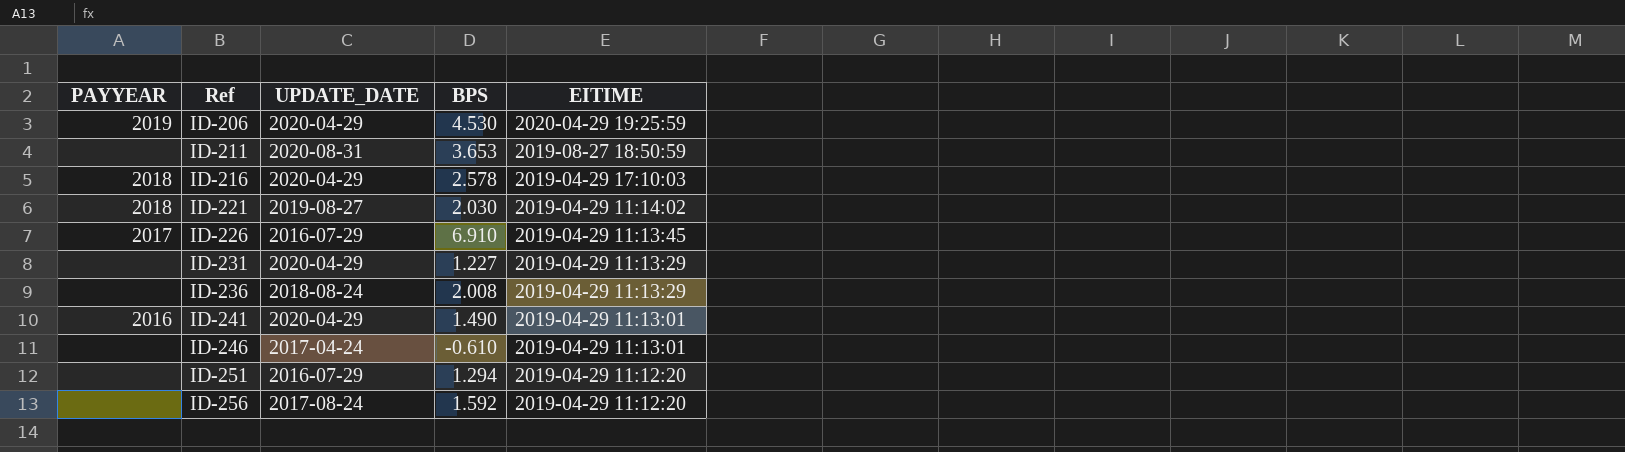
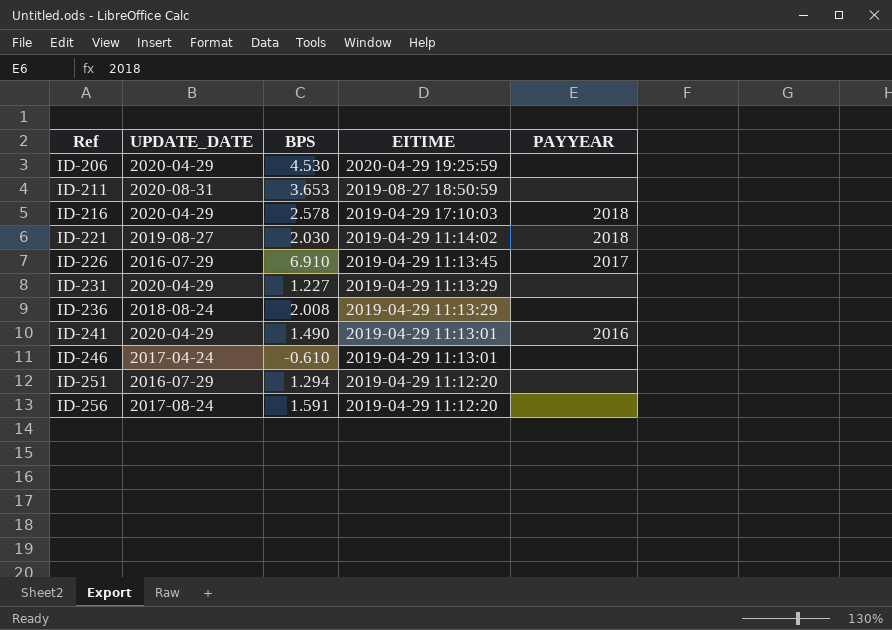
column PAYYEAR | position: 1 -> 5
ID-206 | PAYYEAR: 2019 -> none
ID-256 | BPS: 1.592 -> 1.591

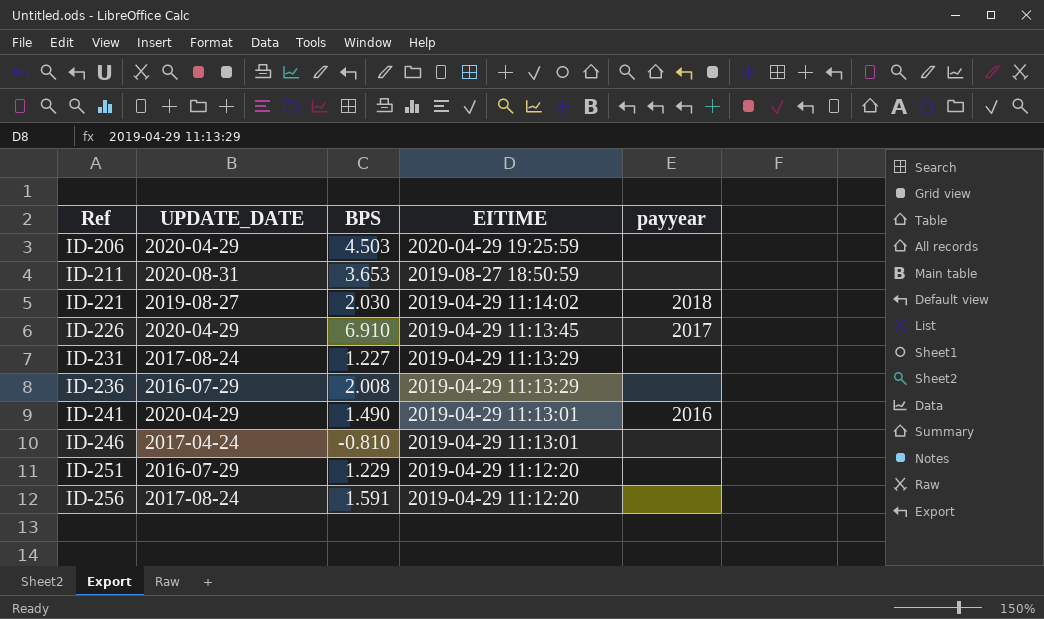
column name: PAYYEAR -> payyear
row ID-216: 2020-04-29 | 2.578 | 2019-04-29 17:10:03 | 2018 -> none
ID-206 | BPS: 4.530 -> 4.503
ID-226 | UPDATE_DATE: 2016-07-29 -> 2020-04-29
ID-231 | UPDATE_DATE: 2020-04-29 -> 2017-08-24
ID-236 | UPDATE_DATE: 2018-08-24 -> 2016-07-29
ID-246 | BPS: -0.610 -> -0.810
ID-251 | BPS: 1.294 -> 1.229

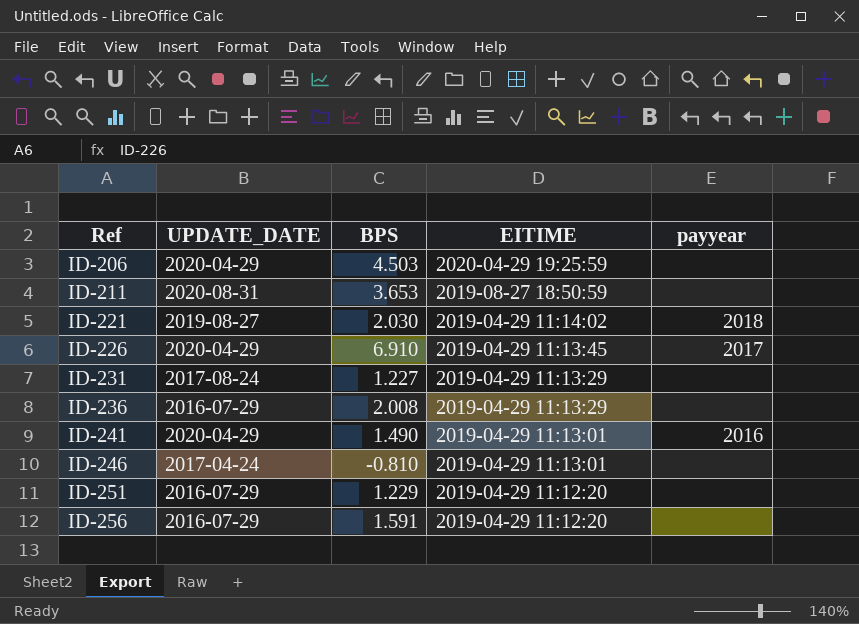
ID-256 | UPDATE_DATE: 2017-08-24 -> 2016-07-29

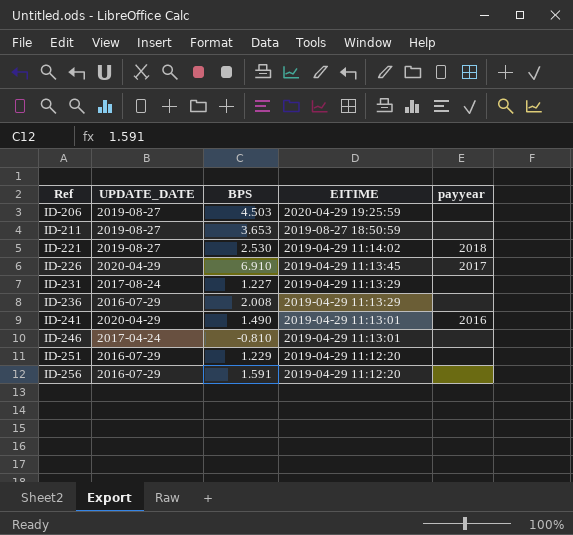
ID-206 | UPDATE_DATE: 2020-04-29 -> 2019-08-27
ID-211 | UPDATE_DATE: 2020-08-31 -> 2019-08-27
ID-221 | BPS: 2.030 -> 2.530

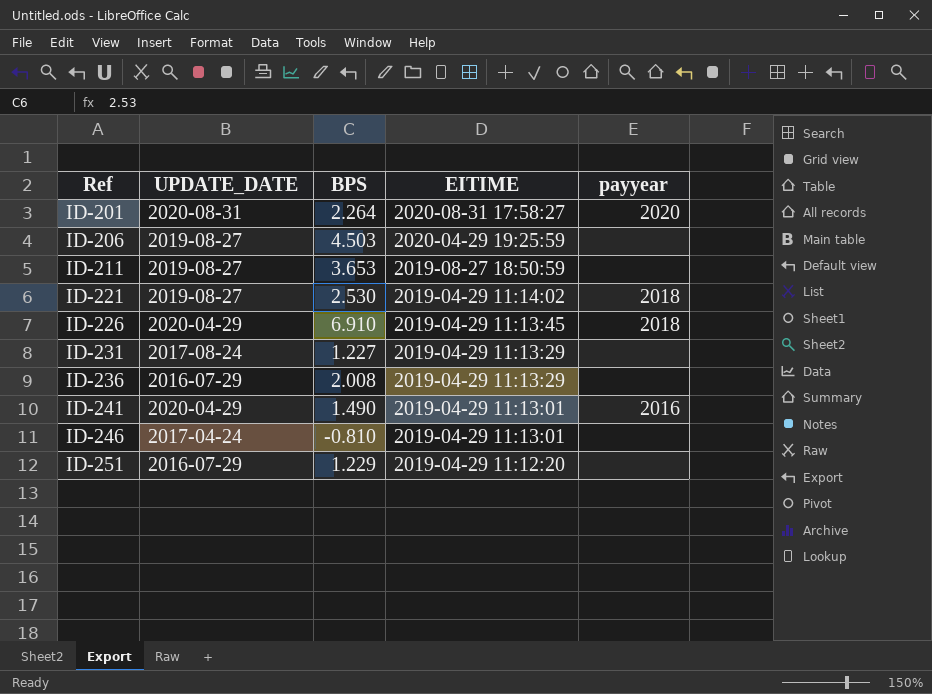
row ID-256: 2016-07-29 | 1.591 | 2019-04-29 11:12:20 | none -> none
row ID-201: none -> 2020-08-31 | 2.264 | 2020-08-31 17:58:27 | 2020
ID-226 | payyear: 2017 -> 2018

